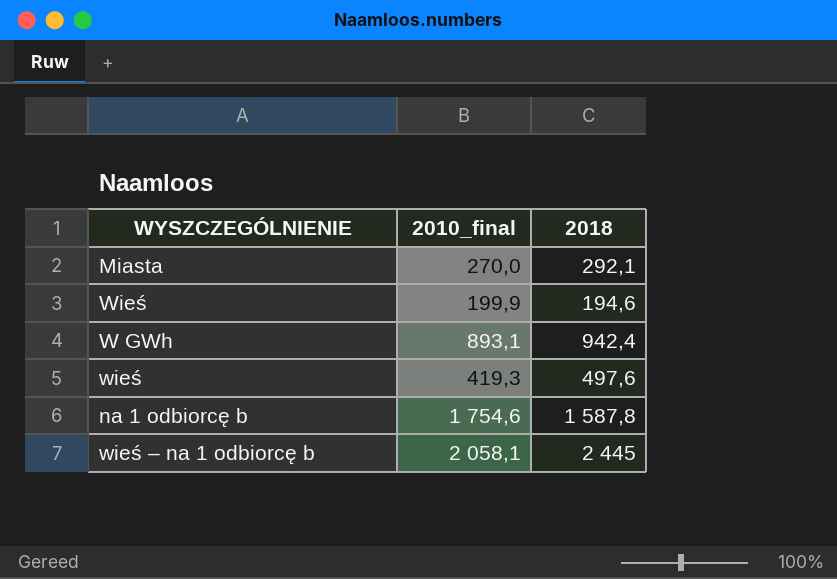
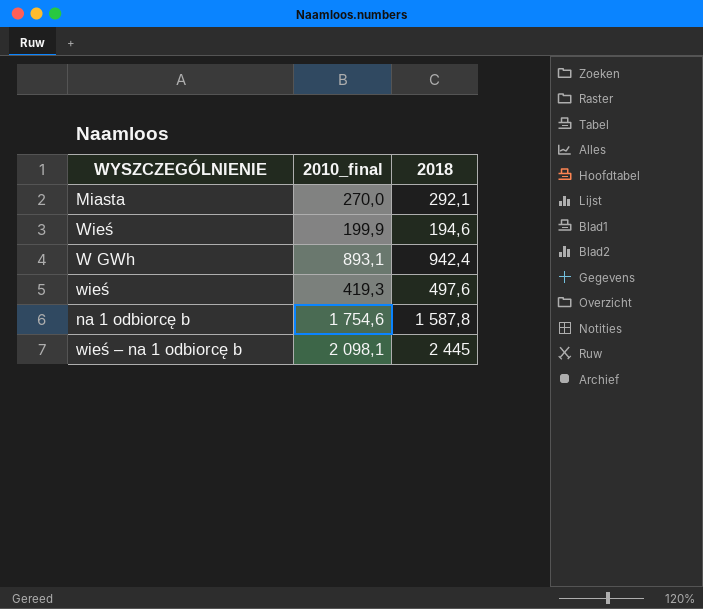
wieś – na 1 odbiorcę b | 2010_final: 2 058,1 -> 2 098,1

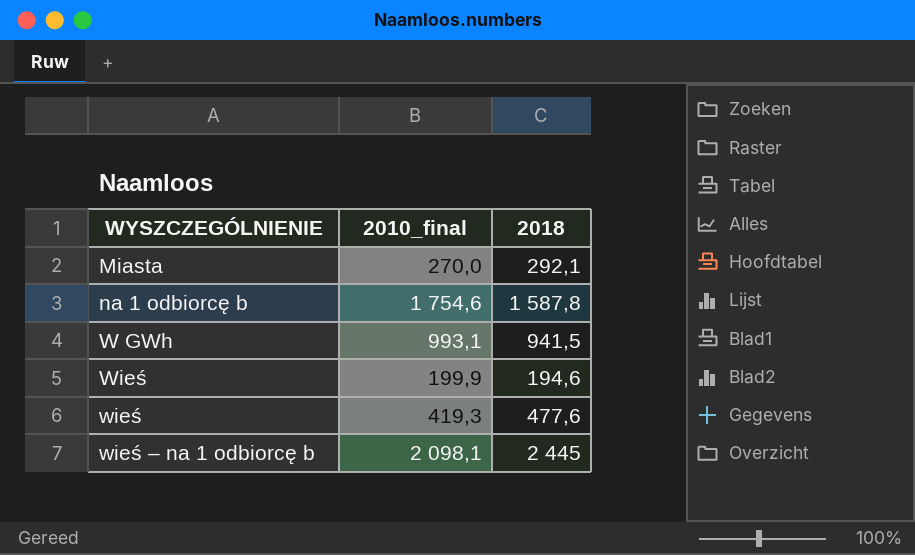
row order: none -> WYSZCZEGÓLNIENIE ascending
W GWh | 2010_final: 893,1 -> 993,1
W GWh | 2018: 942,4 -> 941,5
wieś | 2018: 497,6 -> 477,6

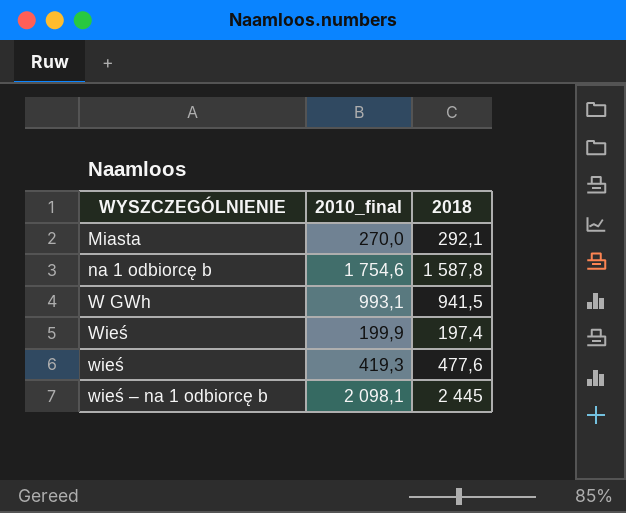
Wieś | 2018: 194,6 -> 197,4

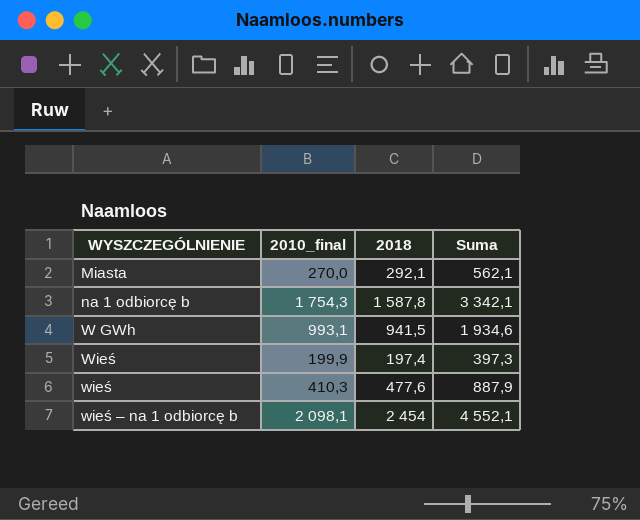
column Suma | formula: none -> [2010_final] + [2018]
na 1 odbiorcę b | 2010_final: 1 754,6 -> 1 754,3
wieś | 2010_final: 419,3 -> 410,3
wieś – na 1 odbiorcę b | 2018: 2 445 -> 2 454

